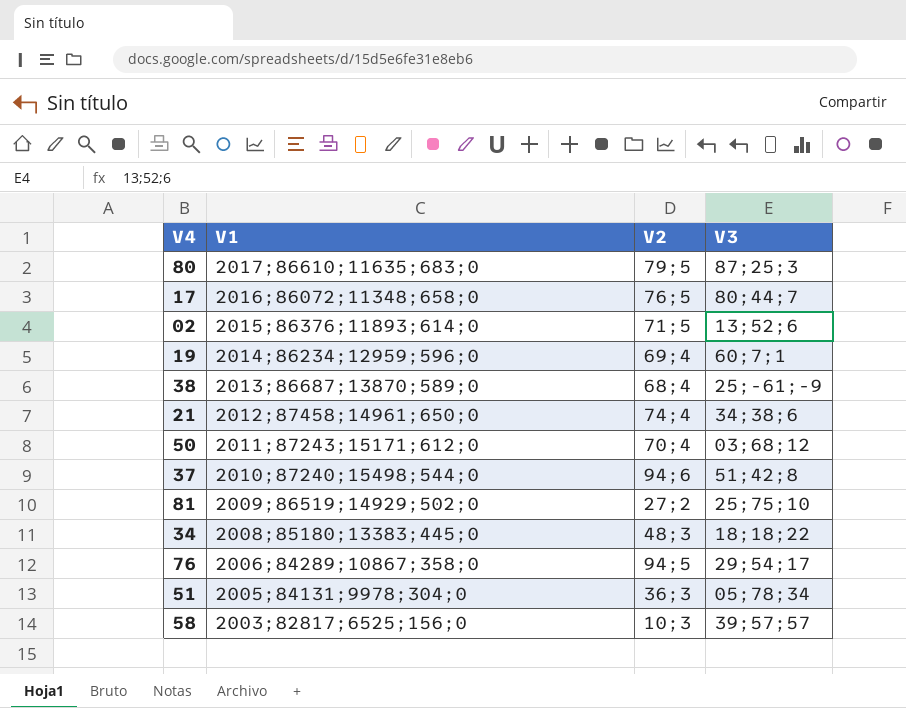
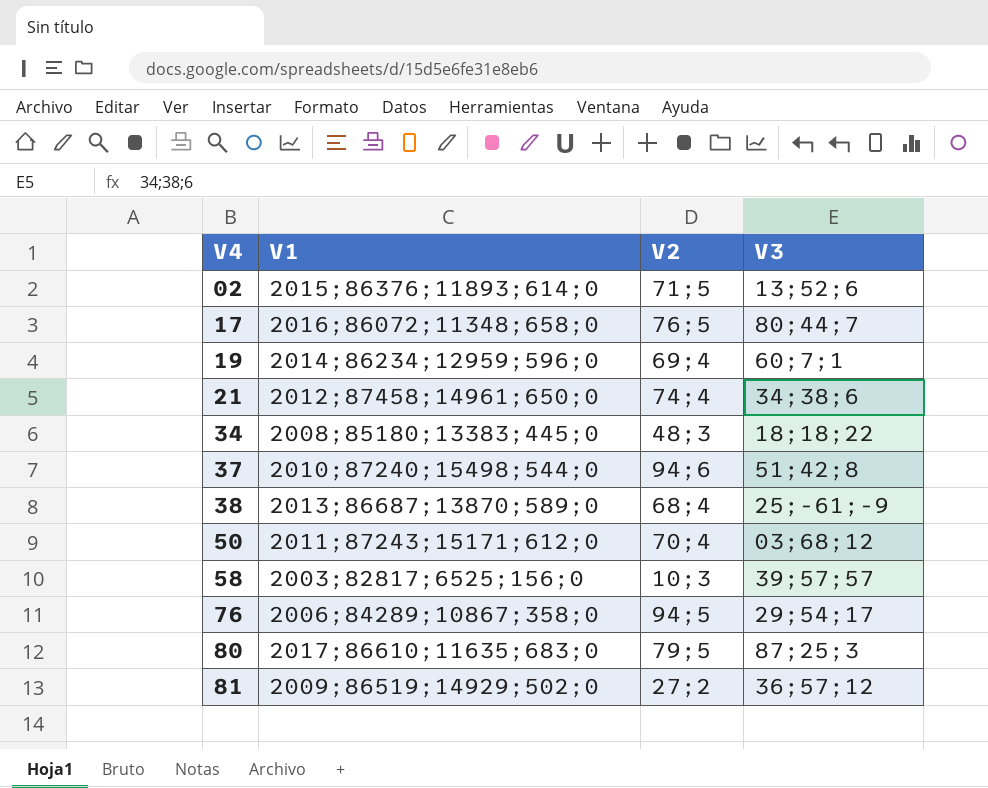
row order: V1 descending -> V4 ascending
row 51: 2005;84131;9978;304;0 | 36;3 | 05;78;34 -> none
81 | V3: 25;75;10 -> 36;57;12

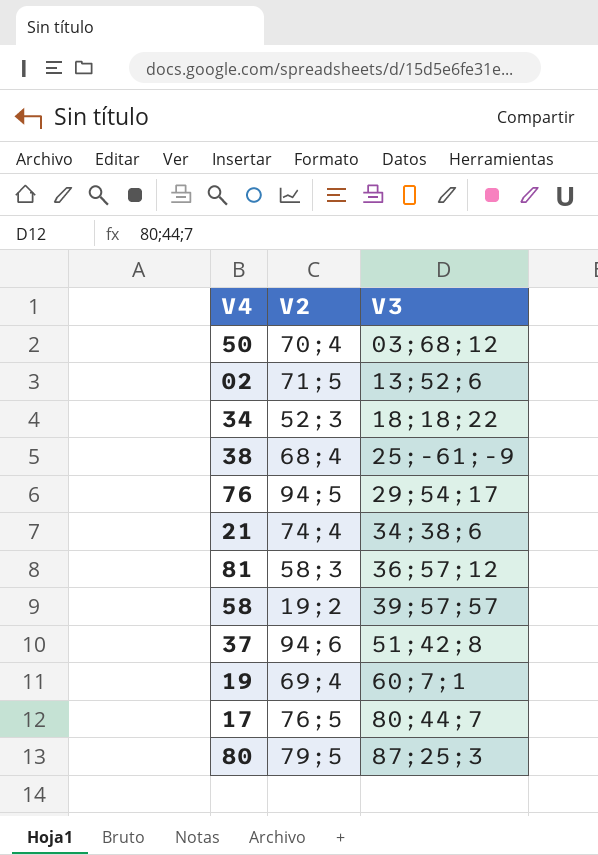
row order: V4 ascending -> V3 ascending
column V1 | position: 2 -> none
34 | V2: 48;3 -> 52;3
81 | V2: 27;2 -> 58;3
58 | V2: 10;3 -> 19;2

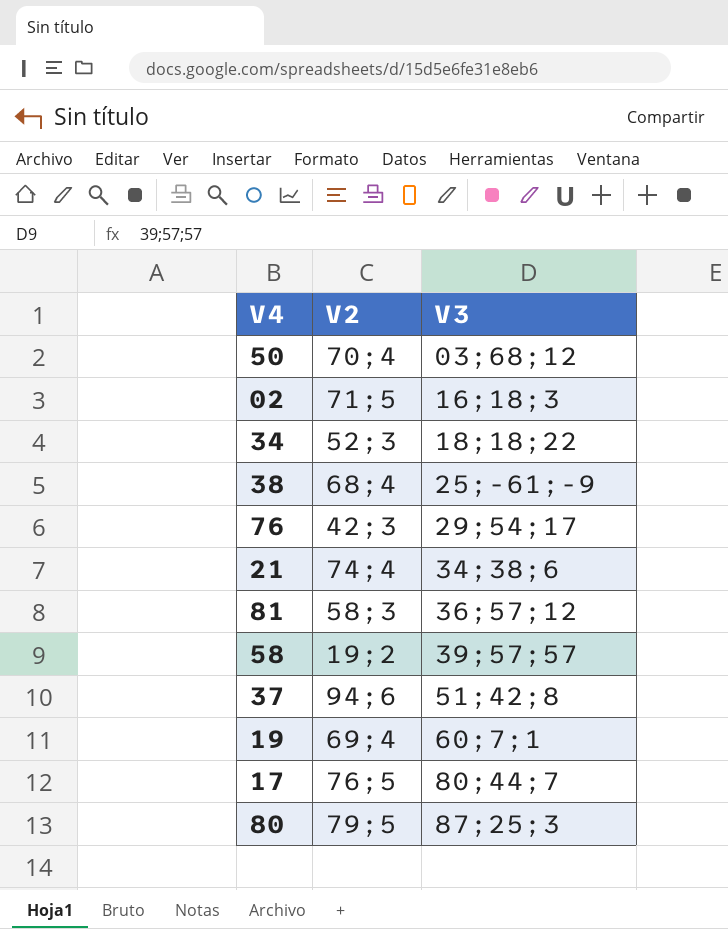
02 | V3: 13;52;6 -> 16;18;3
76 | V2: 94;5 -> 42;3

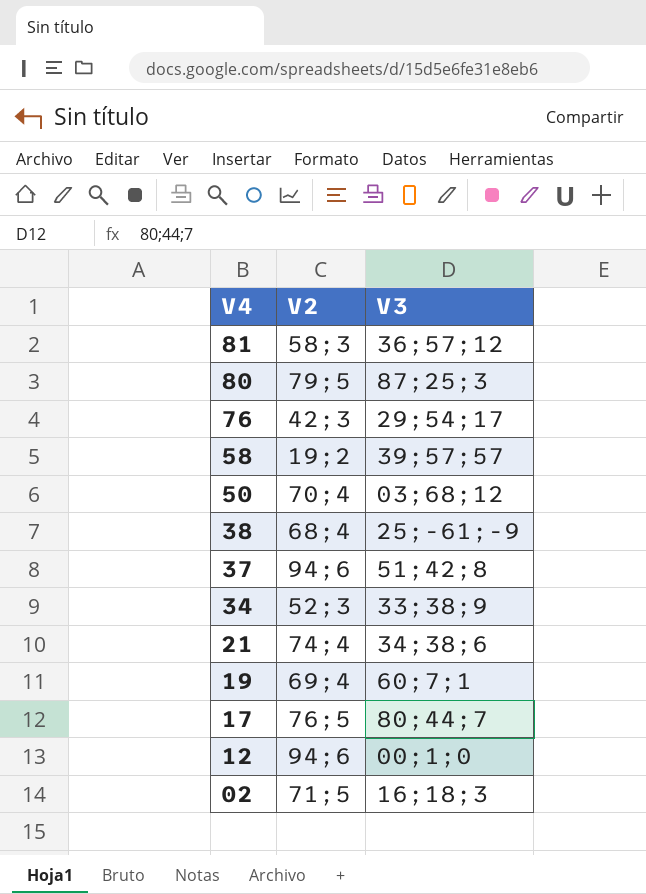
row order: V3 ascending -> V4 descending
34 | V3: 18;18;22 -> 33;38;9
row 12: none -> 94;6 | 00;1;0

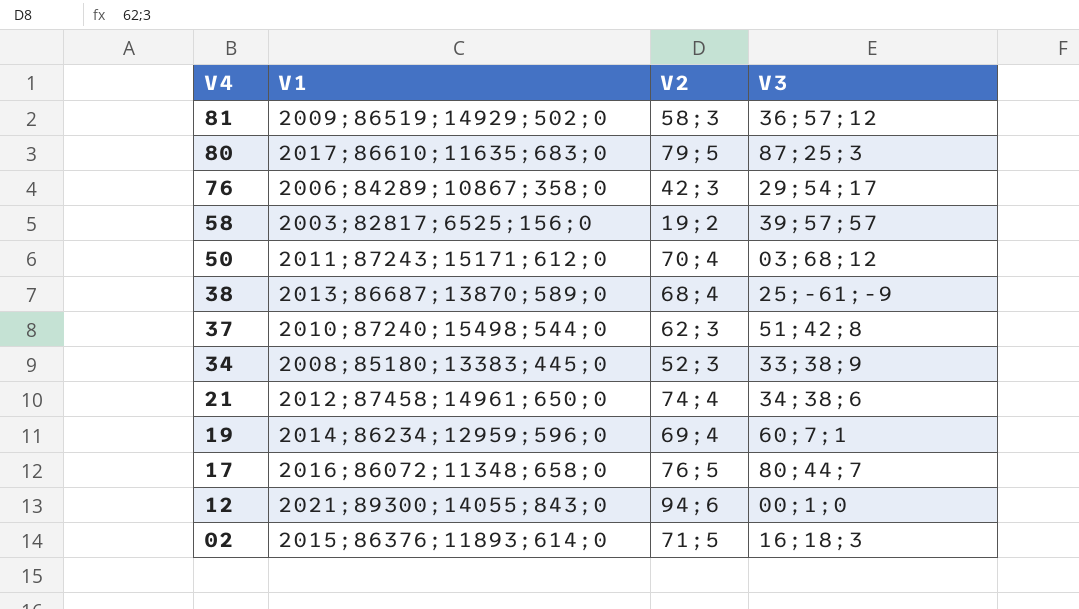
column V1 | position: none -> 2
37 | V2: 94;6 -> 62;3

